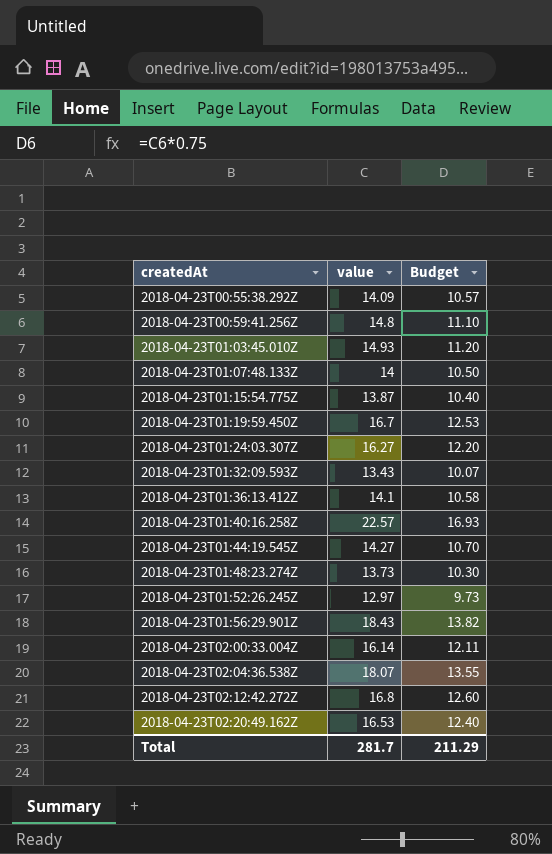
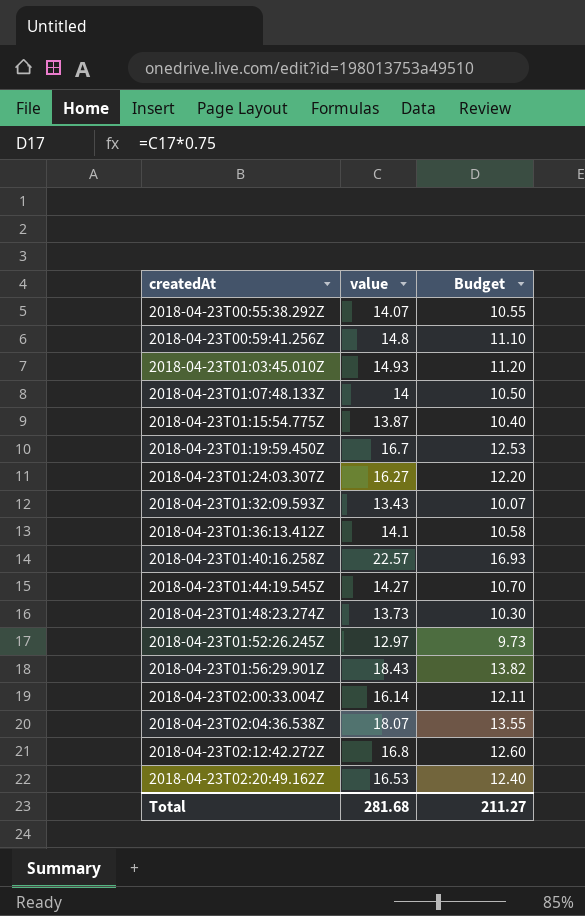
2018-04-23T00:55:38.292Z | value: 14.09 -> 14.07
2018-04-23T00:55:38.292Z | Budget: 10.57 -> 10.55
Total | value: 281.7 -> 281.68
Total | Budget: 211.29 -> 211.27

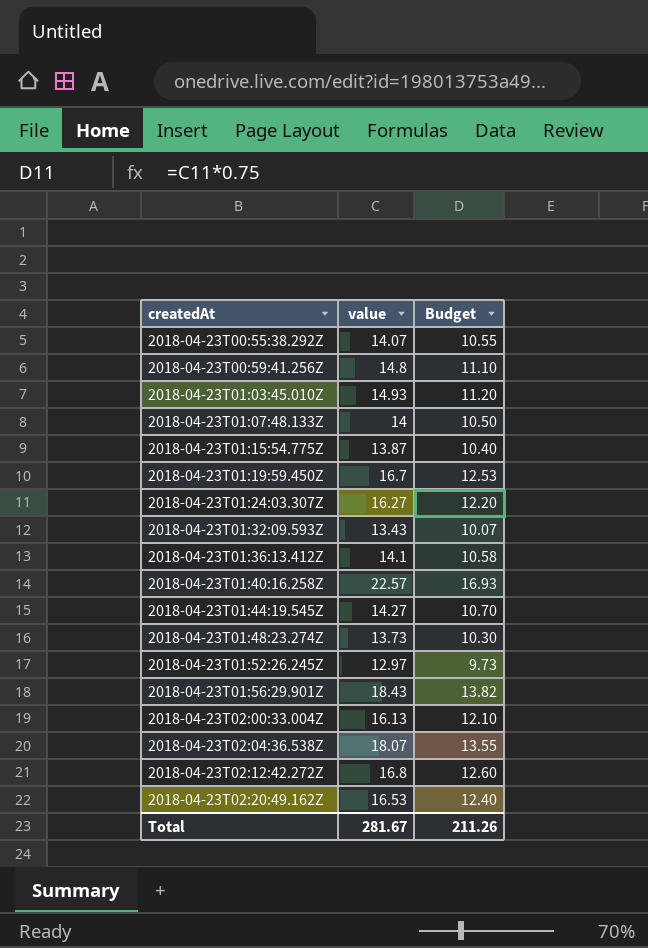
2018-04-23T02:00:33.004Z | value: 16.14 -> 16.13
2018-04-23T02:00:33.004Z | Budget: 12.11 -> 12.10
Total | value: 281.68 -> 281.67
Total | Budget: 211.27 -> 211.26

